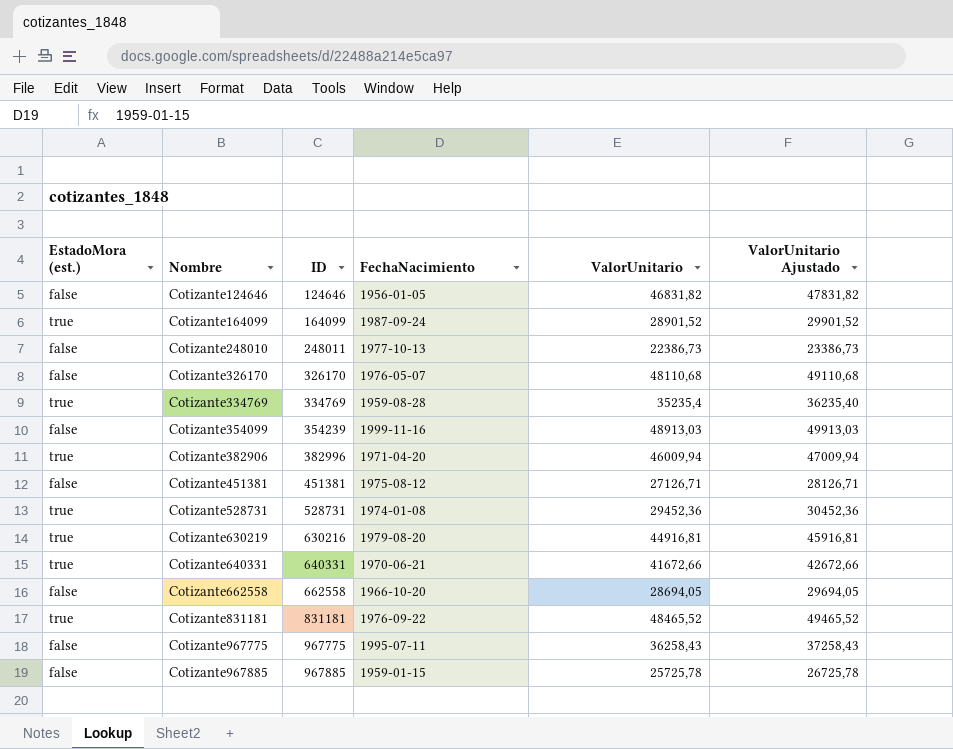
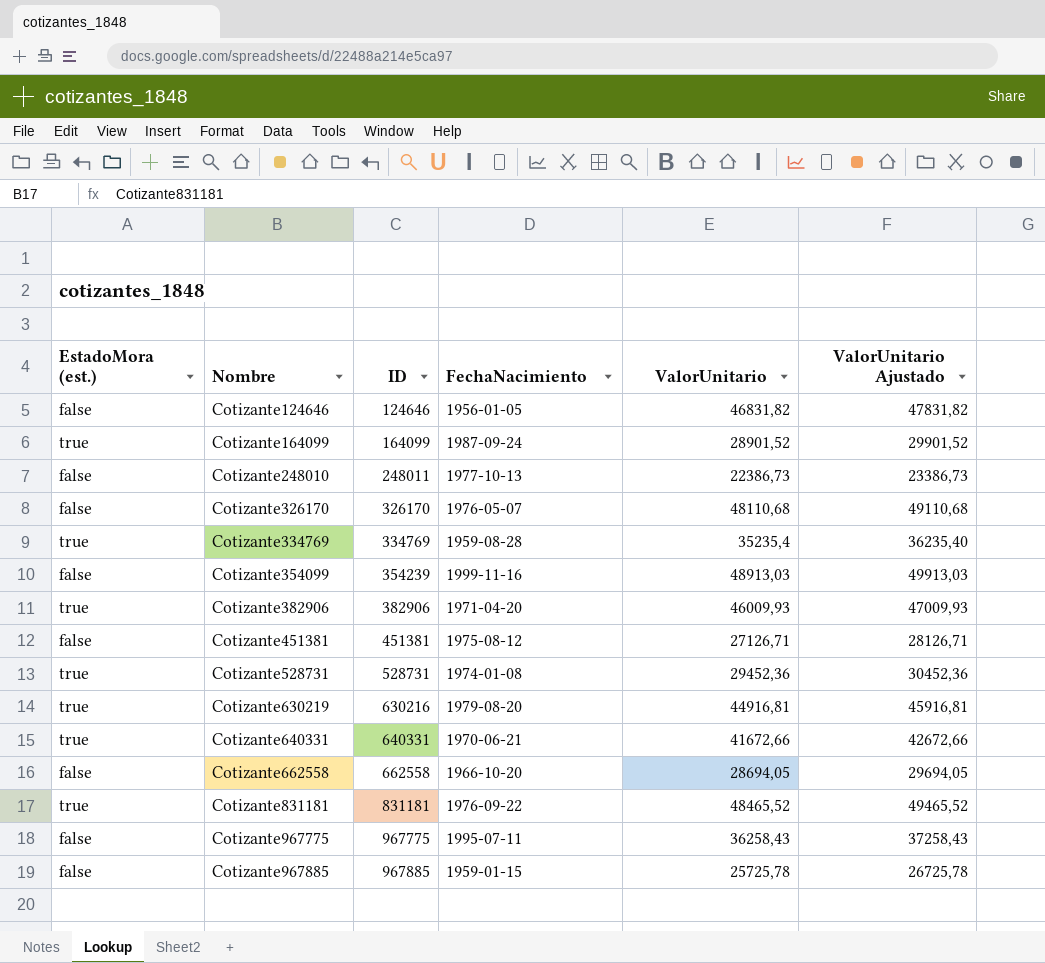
Cotizante382906 | ID: 382996 -> 382906
Cotizante382906 | ValorUnitario: 46009,94 -> 46009,93
Cotizante382906 | ValorUnitario Ajustado: 47009,94 -> 47009,93

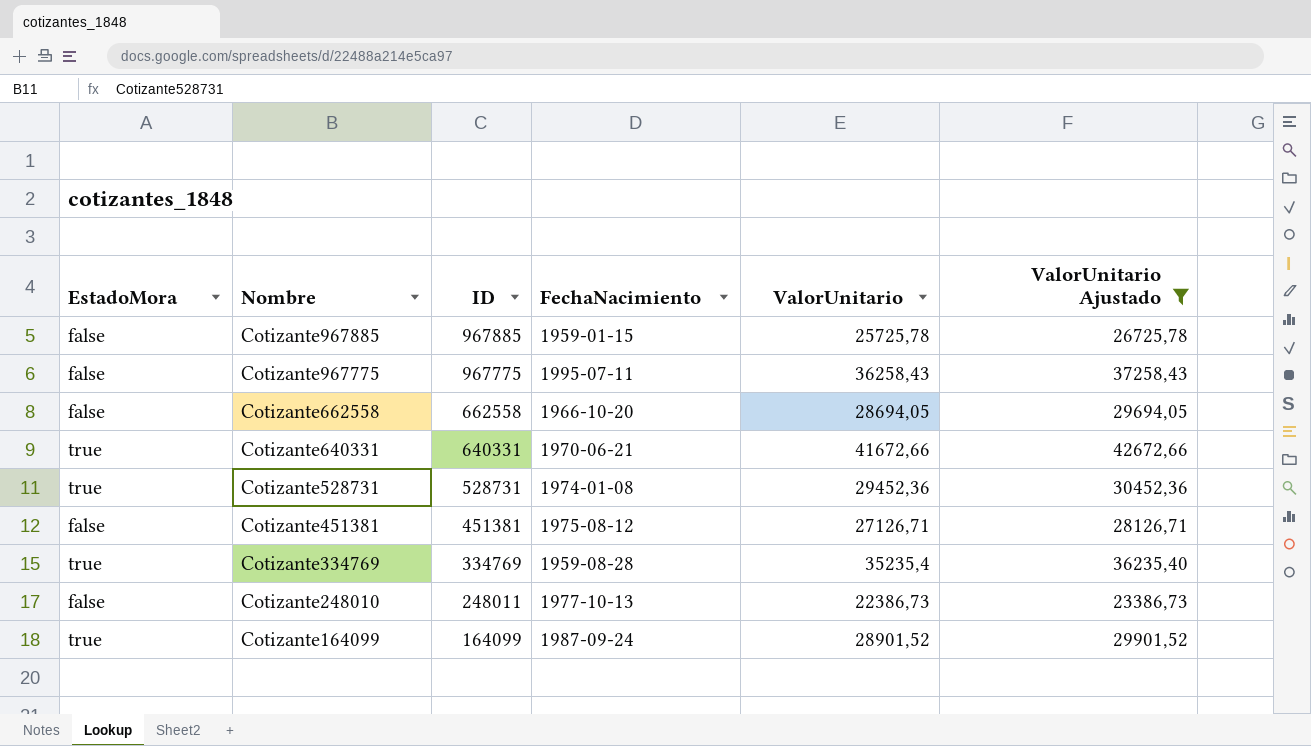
filter: none -> ValorUnitario Ajustado <= 42672,66
row order: Nombre ascending -> Nombre descending
column name: EstadoMora (est.) -> EstadoMora

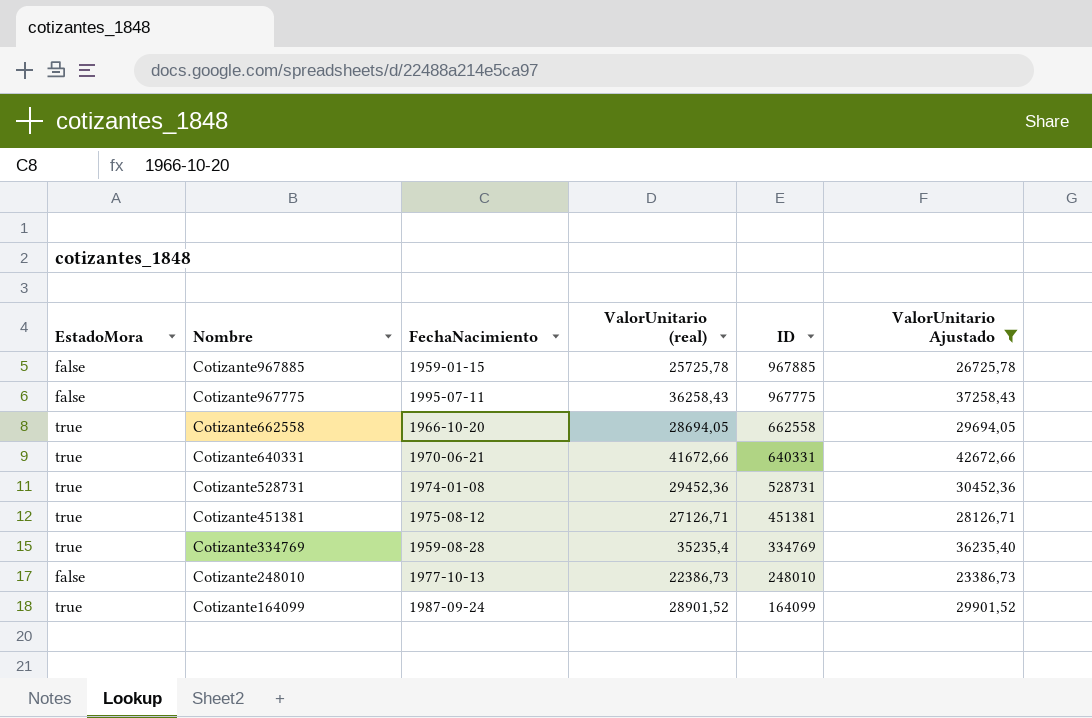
column name: ValorUnitario -> ValorUnitario (real)
column ID | position: 3 -> 5
Cotizante662558 | EstadoMora: false -> true
Cotizante451381 | EstadoMora: false -> true
Cotizante248010 | ID: 248011 -> 248010

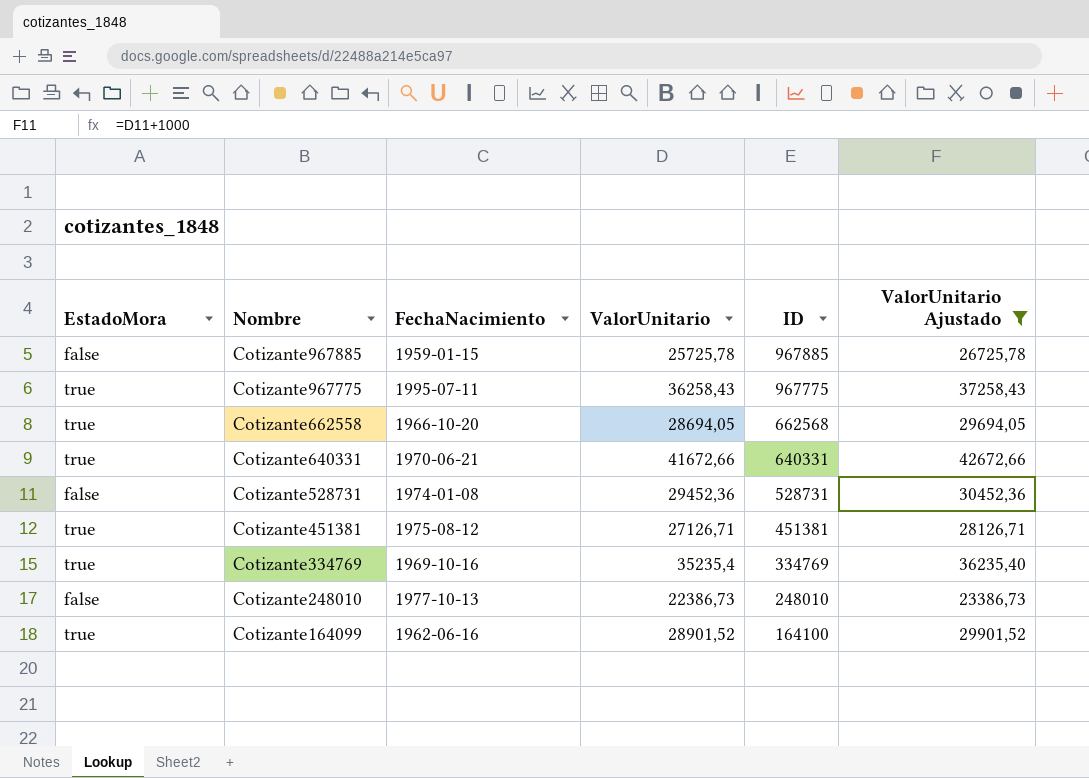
column name: ValorUnitario (real) -> ValorUnitario
Cotizante967775 | EstadoMora: false -> true
Cotizante662558 | ID: 662558 -> 662568
Cotizante528731 | EstadoMora: true -> false
Cotizante334769 | FechaNacimiento: 1959-08-28 -> 1969-10-16
Cotizante164099 | FechaNacimiento: 1987-09-24 -> 1962-06-16
Cotizante164099 | ID: 164099 -> 164100

